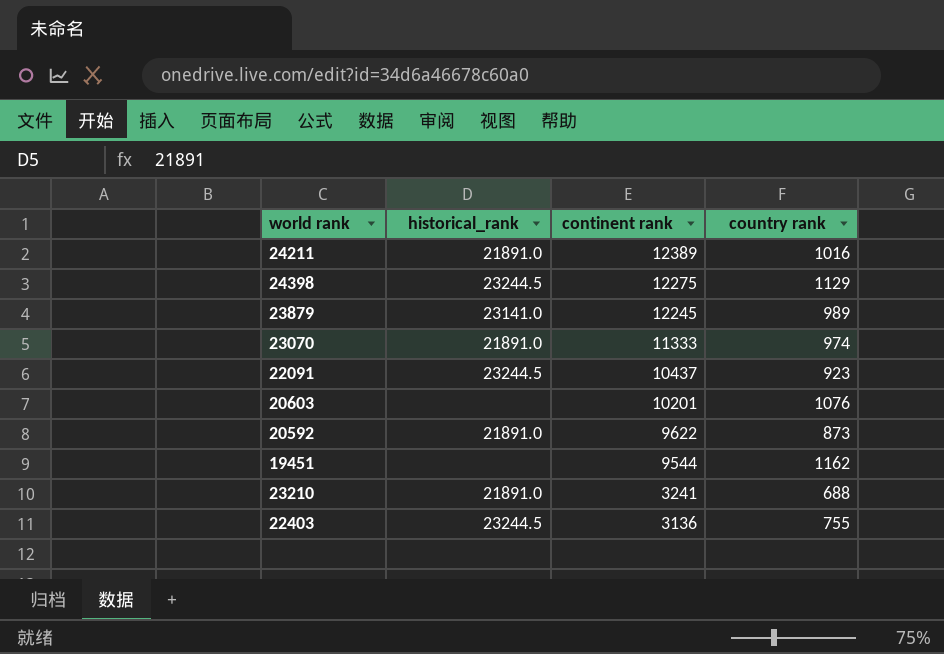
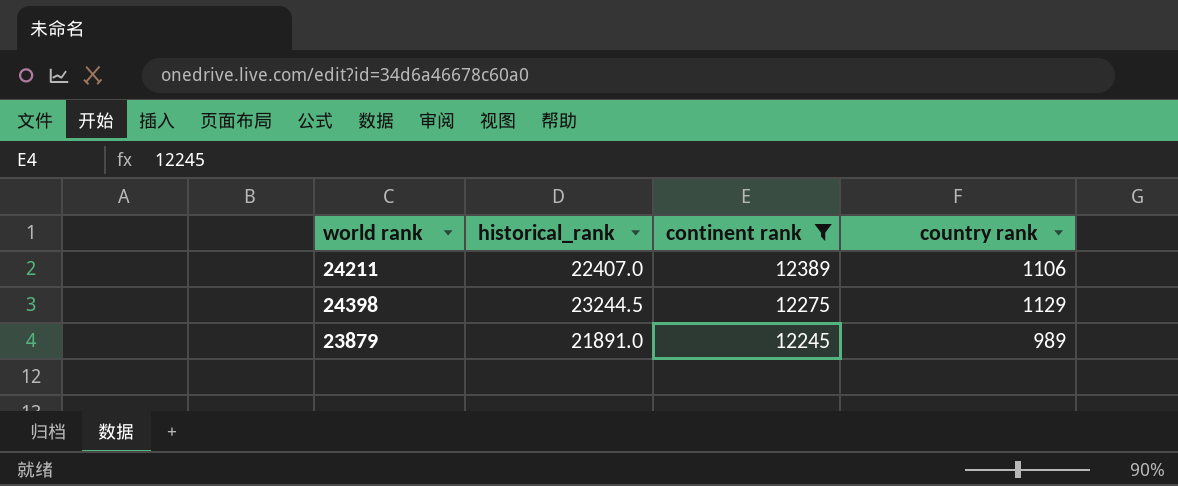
filter: none -> continent rank >= 12245
24211 | historical_rank: 21891.0 -> 22407.0
24211 | country rank: 1016 -> 1106
23879 | historical_rank: 23141.0 -> 21891.0

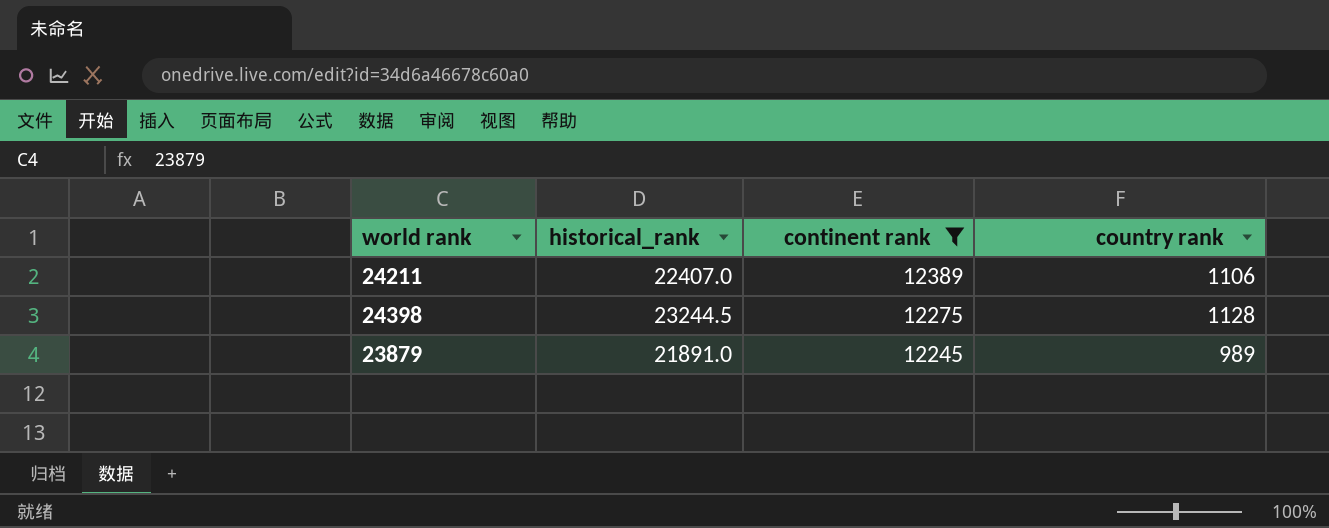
24398 | country rank: 1129 -> 1128

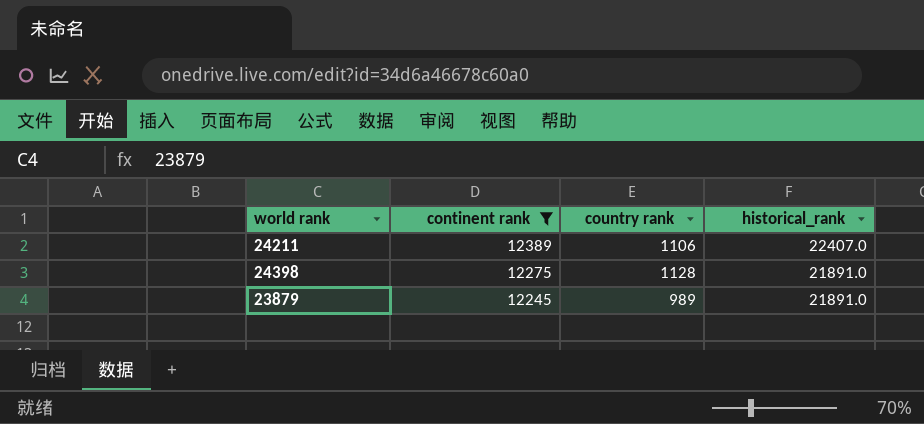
column historical_rank | position: 2 -> 4
24398 | historical_rank: 23244.5 -> 21891.0

